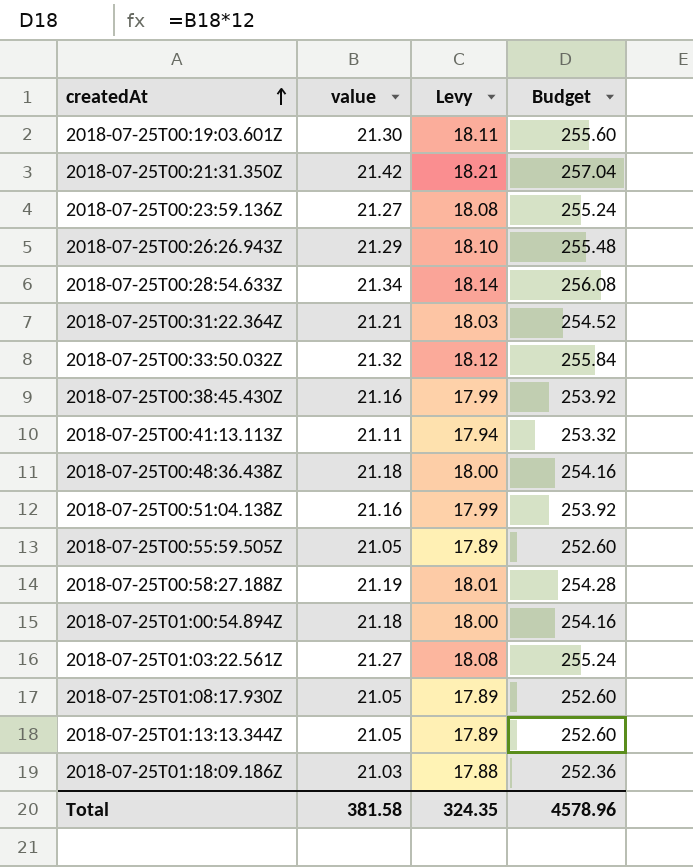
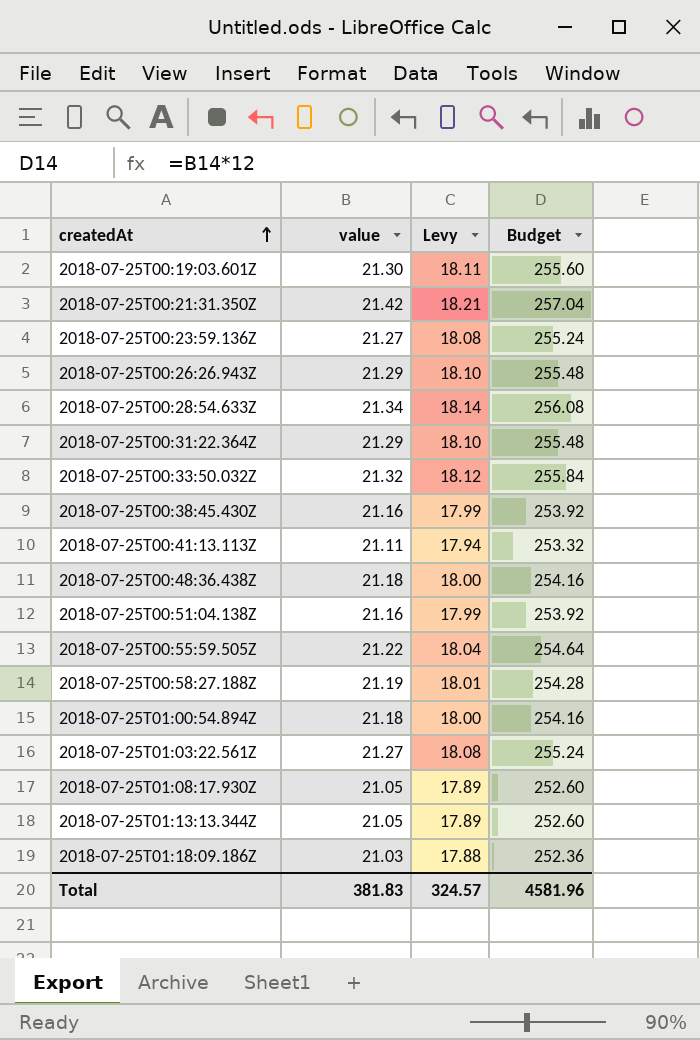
2018-07-25T00:31:22.364Z | value: 21.21 -> 21.29
2018-07-25T00:31:22.364Z | Levy: 18.03 -> 18.10
2018-07-25T00:31:22.364Z | Budget: 254.52 -> 255.48
2018-07-25T00:55:59.505Z | value: 21.05 -> 21.22
2018-07-25T00:55:59.505Z | Levy: 17.89 -> 18.04
2018-07-25T00:55:59.505Z | Budget: 252.60 -> 254.64
Total | value: 381.58 -> 381.83
Total | Levy: 324.35 -> 324.57
Total | Budget: 4578.96 -> 4581.96

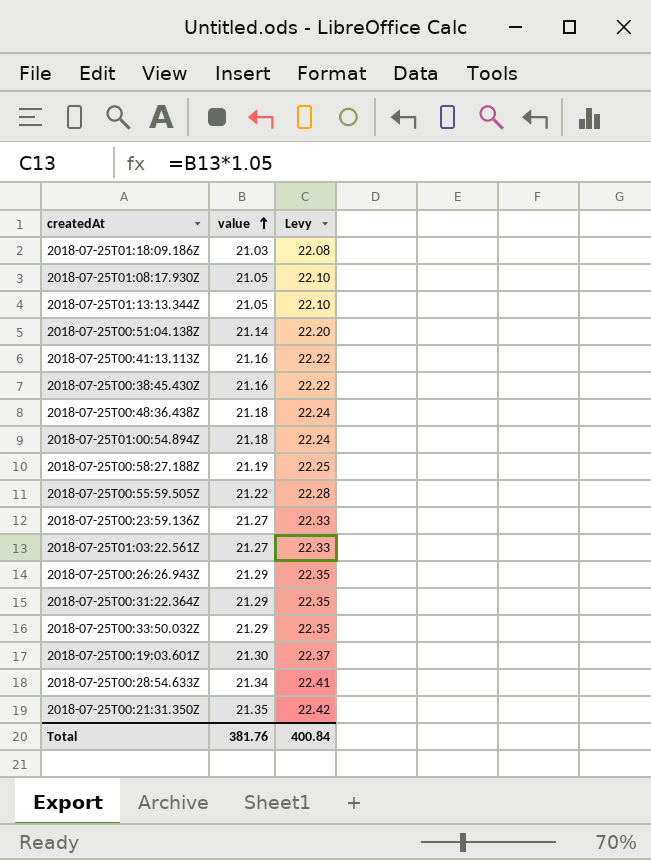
row order: createdAt ascending -> value ascending
column Budget | formula: [value] * 12 -> none
column Levy | formula: [value] * 0.85 -> [value] * 1.05
2018-07-25T00:51:04.138Z | value: 21.16 -> 21.14
2018-07-25T00:41:13.113Z | value: 21.11 -> 21.16
2018-07-25T00:33:50.032Z | value: 21.32 -> 21.29
2018-07-25T00:21:31.350Z | value: 21.42 -> 21.35
Total | value: 381.83 -> 381.76
Total | Levy: 324.57 -> 400.84

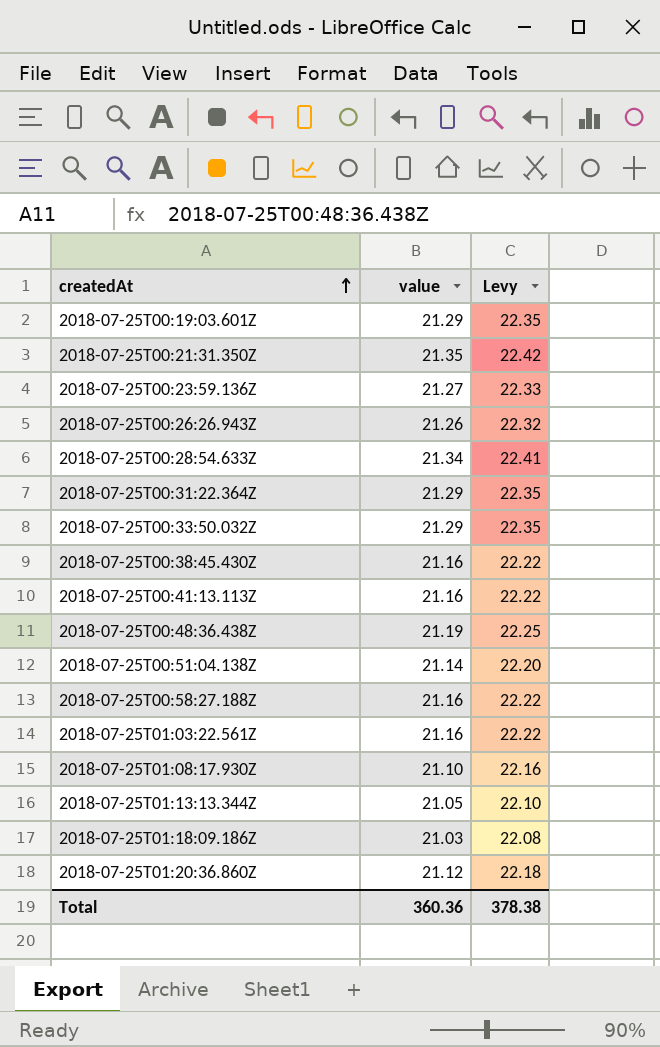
row order: value ascending -> createdAt ascending
row 2018-07-25T01:00:54.894Z: 21.18 | 22.24 -> none
row 2018-07-25T00:55:59.505Z: 21.22 | 22.28 -> none
2018-07-25T00:19:03.601Z | value: 21.30 -> 21.29
2018-07-25T00:19:03.601Z | Levy: 22.37 -> 22.35
2018-07-25T00:26:26.943Z | value: 21.29 -> 21.26
2018-07-25T00:26:26.943Z | Levy: 22.35 -> 22.32
2018-07-25T00:48:36.438Z | value: 21.18 -> 21.19
2018-07-25T00:48:36.438Z | Levy: 22.24 -> 22.25
2018-07-25T00:58:27.188Z | value: 21.19 -> 21.16
2018-07-25T00:58:27.188Z | Levy: 22.25 -> 22.22
2018-07-25T01:03:22.561Z | value: 21.27 -> 21.16
2018-07-25T01:03:22.561Z | Levy: 22.33 -> 22.22
2018-07-25T01:08:17.930Z | value: 21.05 -> 21.10
2018-07-25T01:08:17.930Z | Levy: 22.10 -> 22.16
row 2018-07-25T01:20:36.860Z: none -> 21.12 | 22.18
Total | value: 381.76 -> 360.36
Total | Levy: 400.84 -> 378.38

